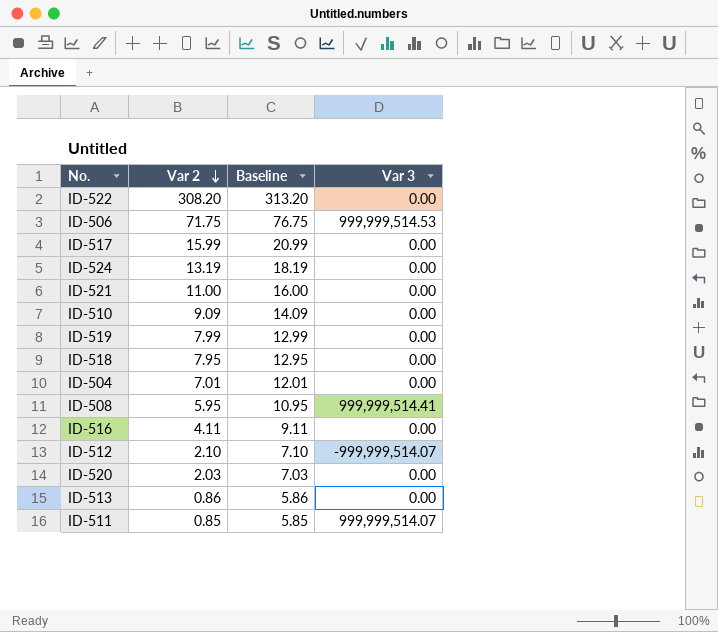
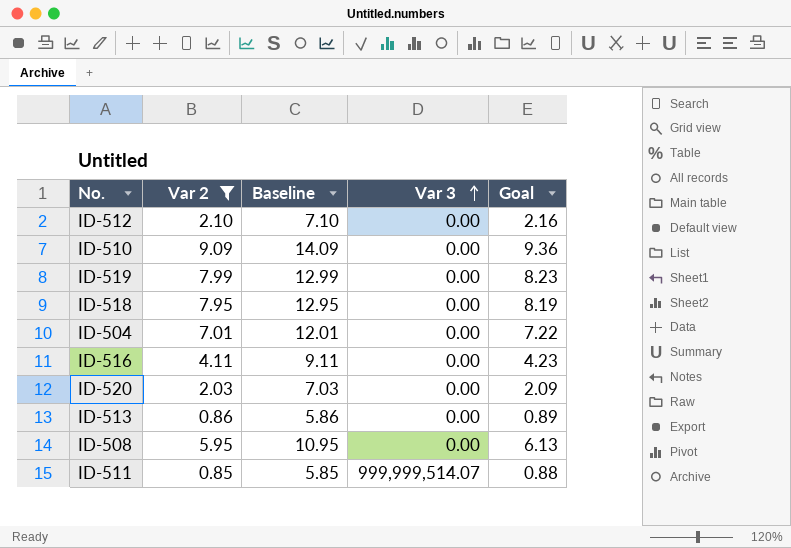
filter: none -> Var 2 <= 9.09
row order: Var 2 descending -> Var 3 ascending
column Goal | formula: none -> [Var 2] * 1.03
ID-512 | Var 3: -999,999,514.07 -> 0.00
ID-508 | Var 3: 999,999,514.41 -> 0.00

